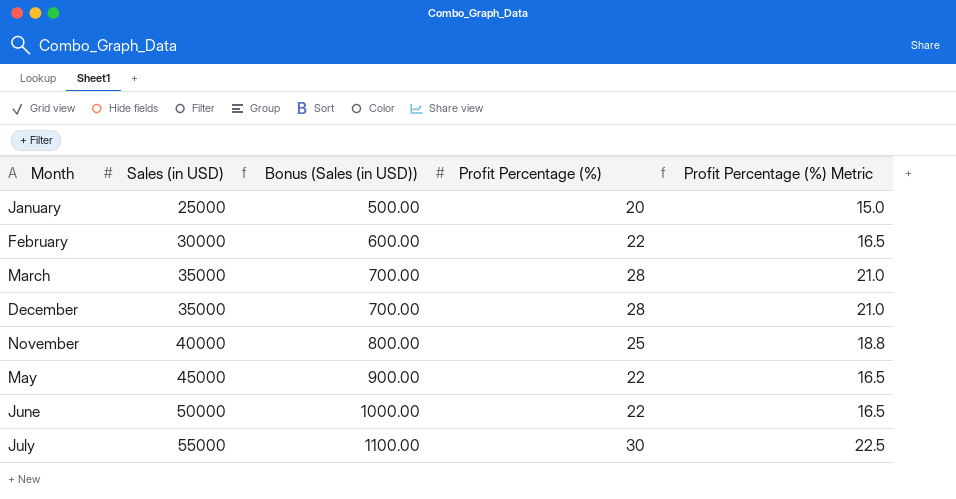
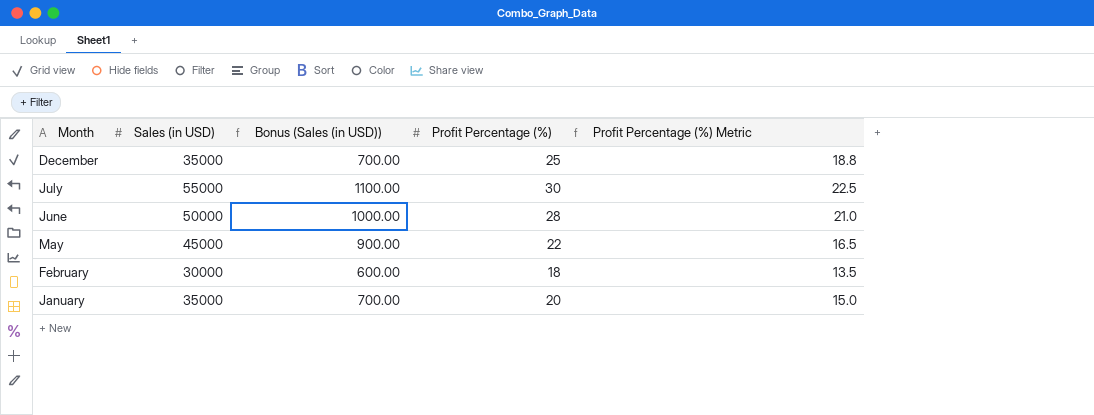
row order: Sales (in USD) ascending -> Month descending
row March: 35000 | 700.00 | 28 | 21.0 -> none
row November: 40000 | 800.00 | 25 | 18.8 -> none
December | Profit Percentage (%): 28 -> 25
December | Profit Percentage (%) Metric: 21.0 -> 18.8
June | Profit Percentage (%): 22 -> 28
June | Profit Percentage (%) Metric: 16.5 -> 21.0
February | Profit Percentage (%): 22 -> 18
February | Profit Percentage (%) Metric: 16.5 -> 13.5
January | Sales (in USD): 25000 -> 35000
January | Bonus (Sales (in USD)): 500.00 -> 700.00

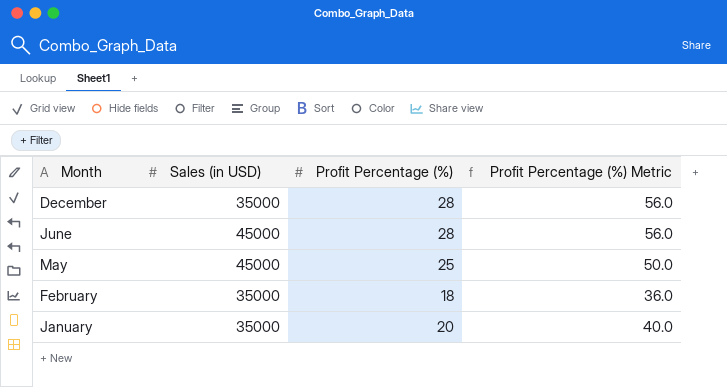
column Bonus (Sales (in USD)) | formula: [Sales (in USD)] * 0.02 -> none
column Profit Percentage (%) Metric | formula: [Profit Percentage (%)] * 0.75 -> [Profit Percentage (%)] * 2
row July: 55000 | 1100.00 | 30 | 22.5 -> none
December | Profit Percentage (%): 25 -> 28
June | Sales (in USD): 50000 -> 45000
May | Profit Percentage (%): 22 -> 25
February | Sales (in USD): 30000 -> 35000

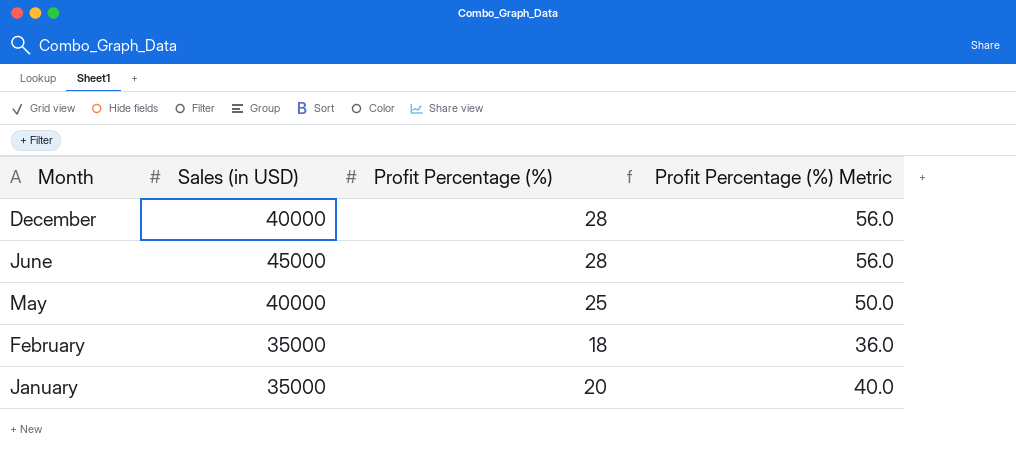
December | Sales (in USD): 35000 -> 40000
May | Sales (in USD): 45000 -> 40000

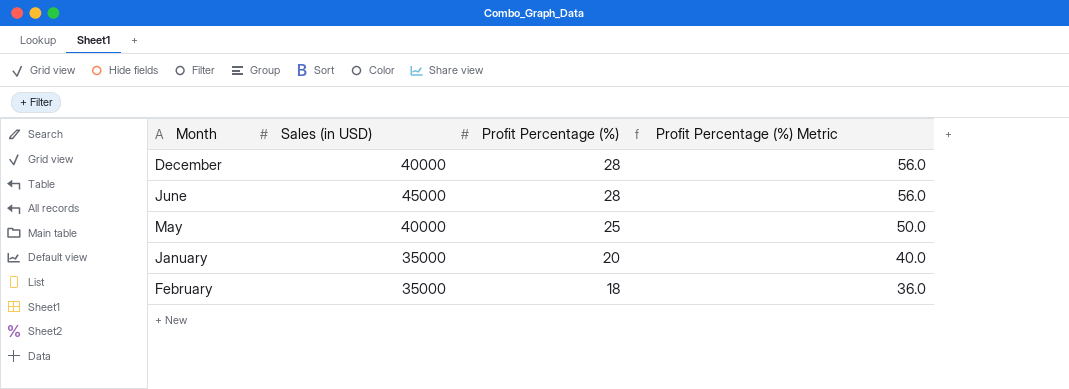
row order: Month descending -> Profit Percentage (%) descending

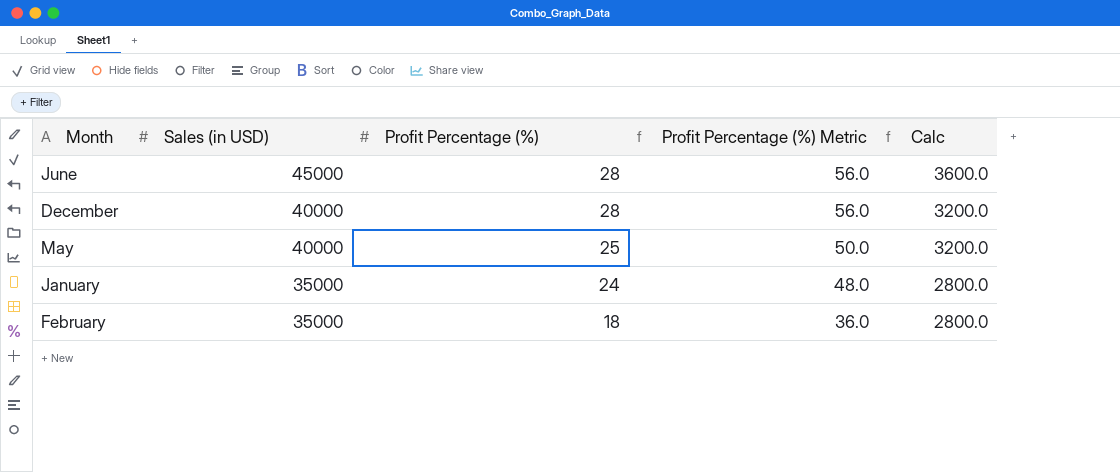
row order: Profit Percentage (%) descending -> Sales (in USD) descending
column Calc | formula: none -> [Sales (in USD)] * 0.08
January | Profit Percentage (%): 20 -> 24
January | Profit Percentage (%) Metric: 40.0 -> 48.0

